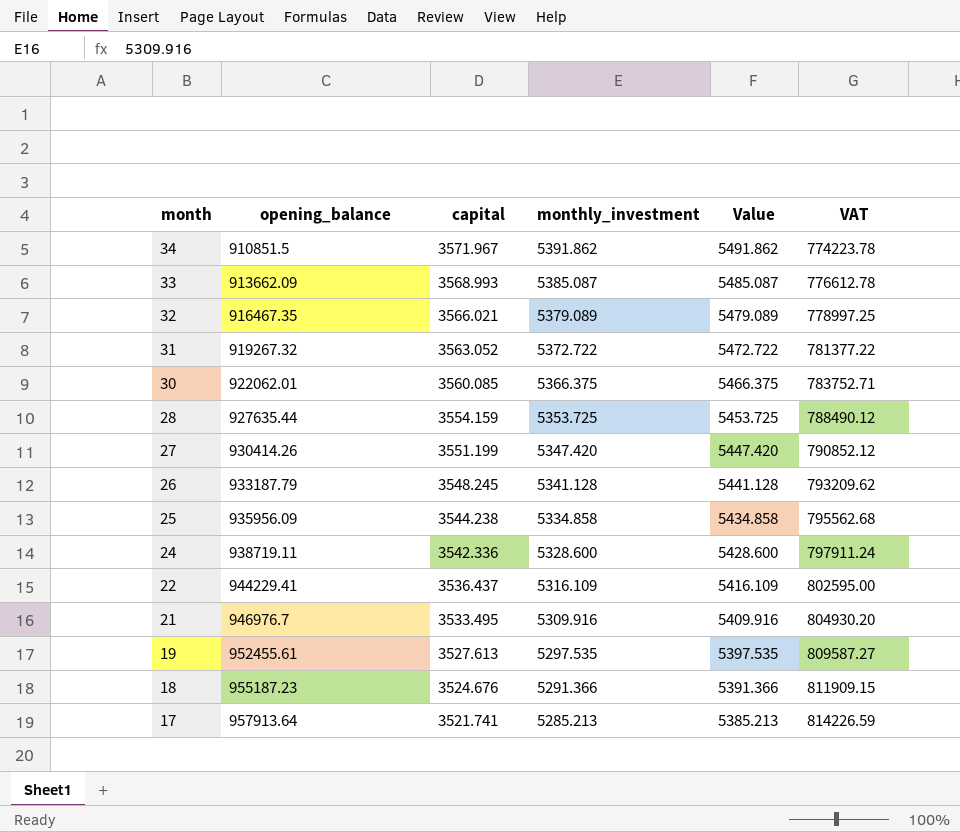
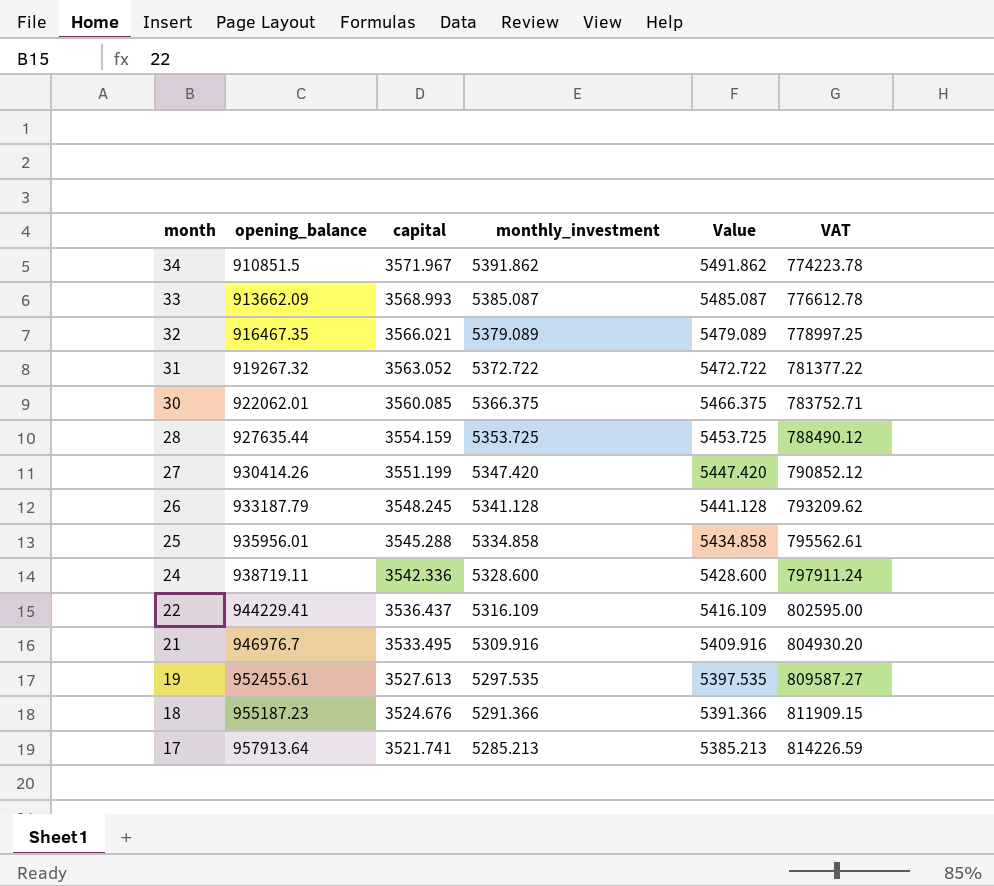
25 | opening_balance: 935956.09 -> 935956.01
25 | capital: 3544.238 -> 3545.288
25 | VAT: 795562.68 -> 795562.61

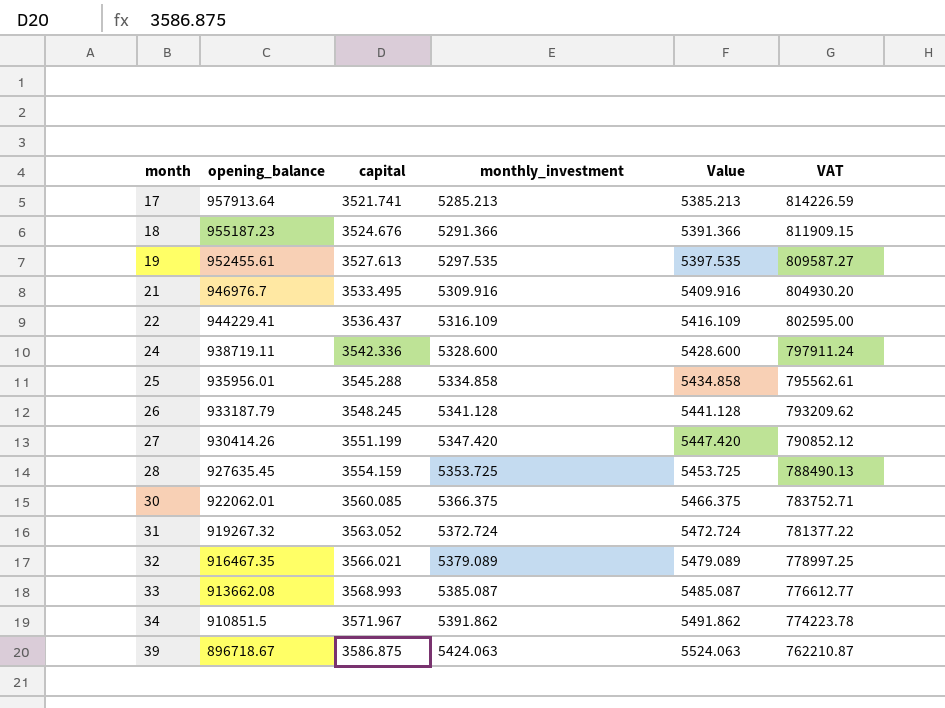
row order: month descending -> month ascending
28 | opening_balance: 927635.44 -> 927635.45
28 | VAT: 788490.12 -> 788490.13
31 | monthly_investment: 5372.722 -> 5372.724
31 | Value: 5472.722 -> 5472.724
33 | opening_balance: 913662.09 -> 913662.08
33 | VAT: 776612.78 -> 776612.77
row 39: none -> 896718.67 | 3586.875 | 5424.063 | 5524.063 | 762210.87

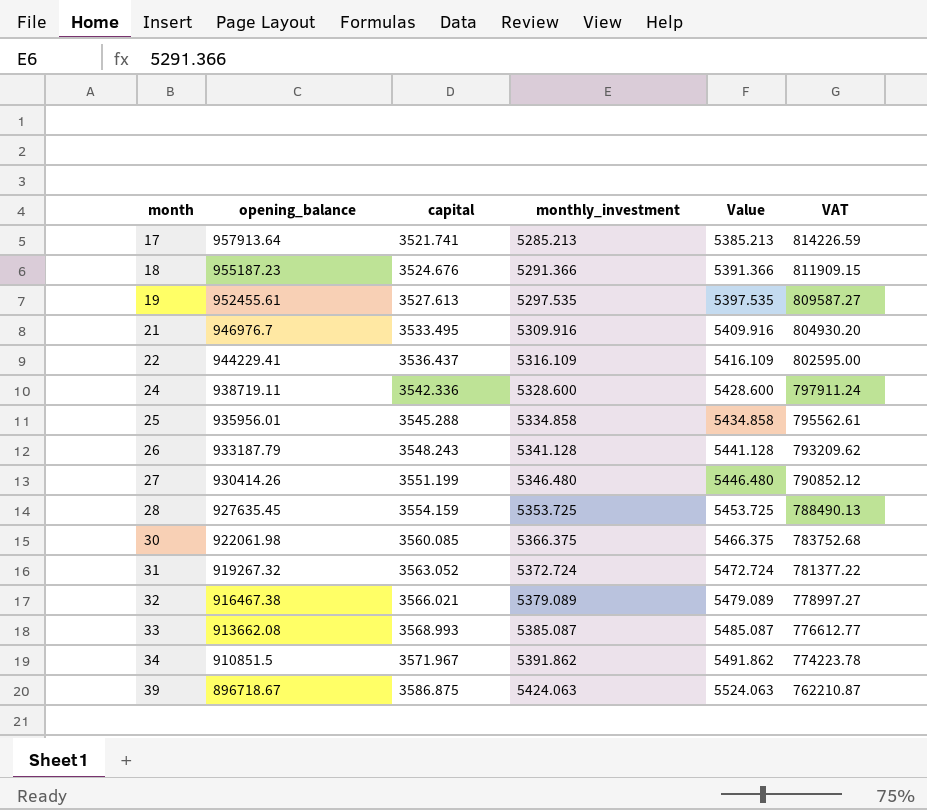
26 | capital: 3548.245 -> 3548.243
27 | monthly_investment: 5347.420 -> 5346.480
27 | Value: 5447.420 -> 5446.480
30 | opening_balance: 922062.01 -> 922061.98
30 | VAT: 783752.71 -> 783752.68
32 | opening_balance: 916467.35 -> 916467.38
32 | VAT: 778997.25 -> 778997.27

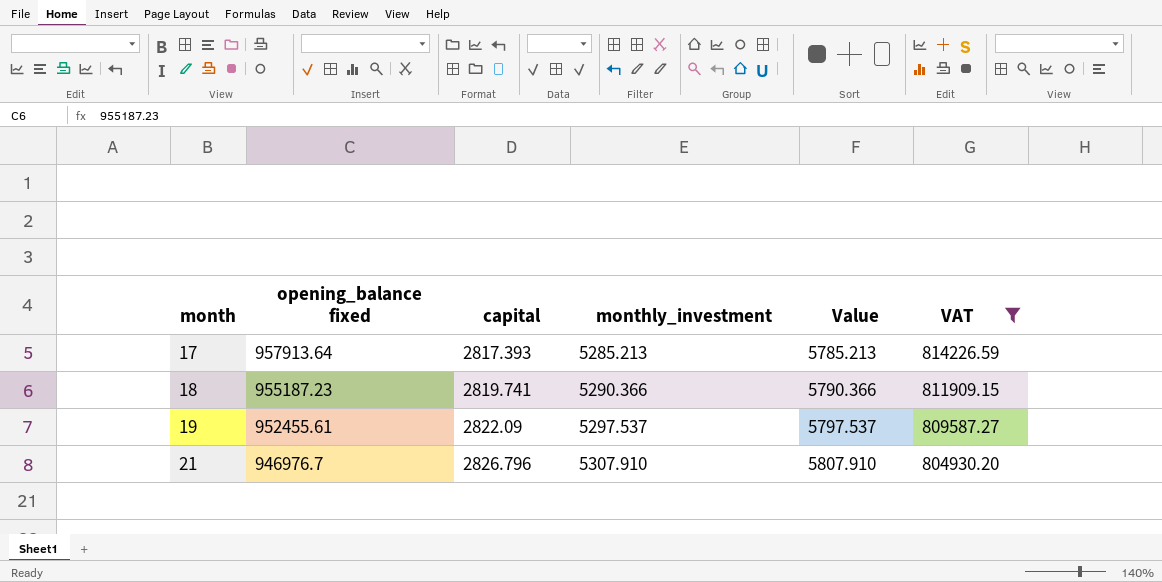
filter: none -> VAT >= 804930.20
column name: opening_balance -> opening_balance fixed
column Value | formula: [monthly_investment] + 100 -> [monthly_investment] + 500
17 | capital: 3521.741 -> 2817.393
18 | capital: 3524.676 -> 2819.741
18 | monthly_investment: 5291.366 -> 5290.366
19 | capital: 3527.613 -> 2822.09
19 | monthly_investment: 5297.535 -> 5297.537
21 | capital: 3533.495 -> 2826.796
21 | monthly_investment: 5309.916 -> 5307.910

